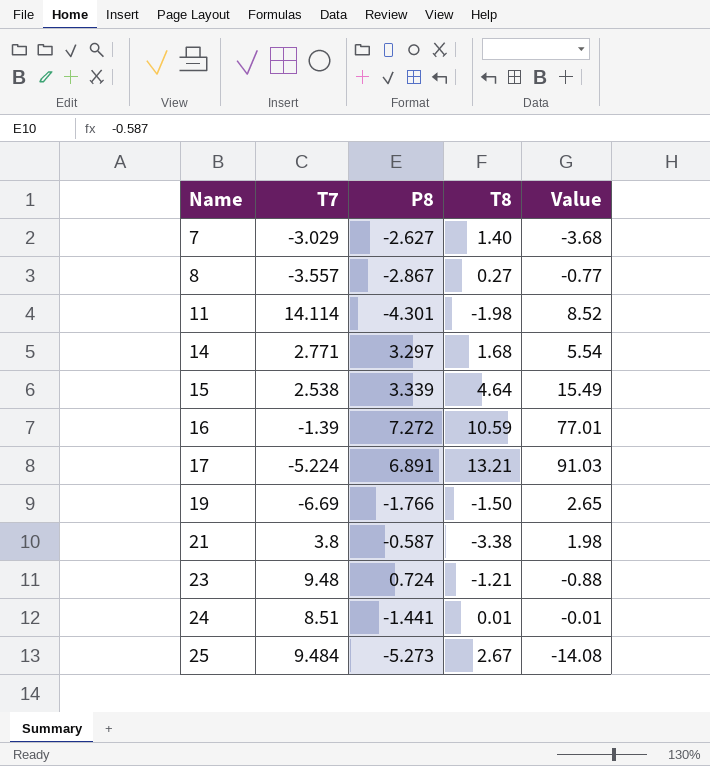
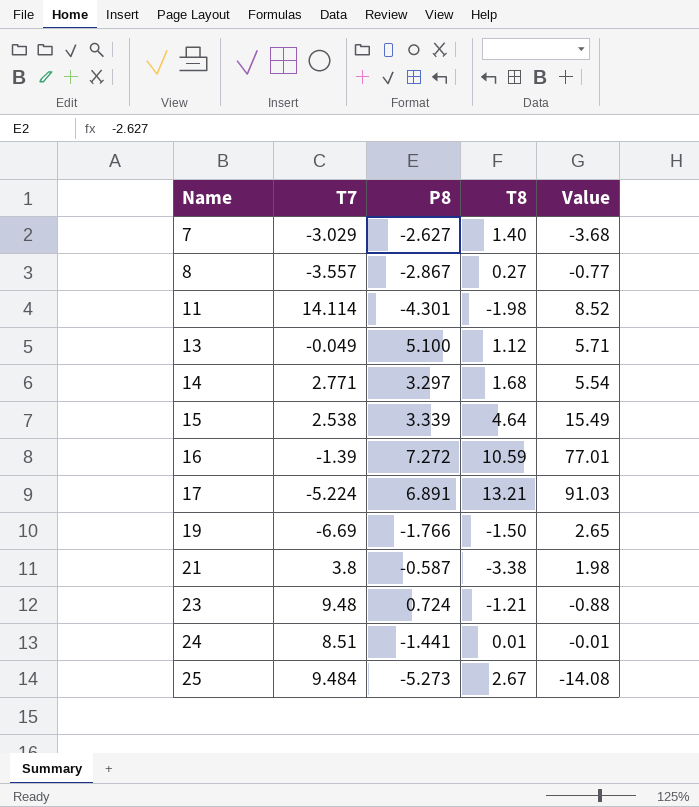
row 13: none -> -0.049 | 5.100 | 1.12 | 5.71

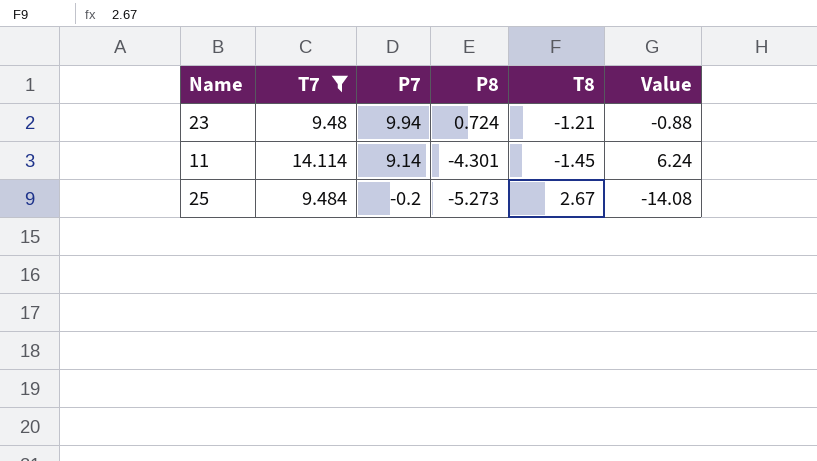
filter: none -> T7 >= 9.48
row order: Name ascending -> P7 descending
column P7 | position: none -> 3
11 | T8: -1.98 -> -1.45
11 | Value: 8.52 -> 6.24

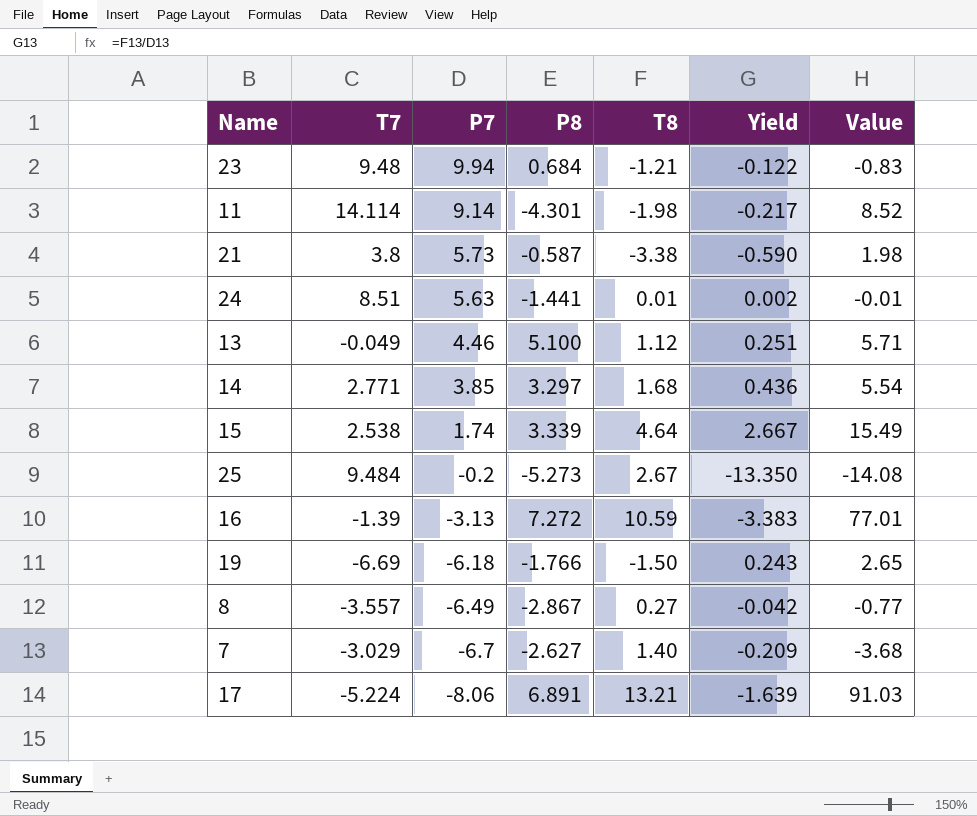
filter: T7 >= 9.48 -> none
column Yield | formula: none -> [T8] / [P7]
23 | P8: 0.724 -> 0.684
23 | Value: -0.88 -> -0.83
11 | T8: -1.45 -> -1.98
11 | Value: 6.24 -> 8.52

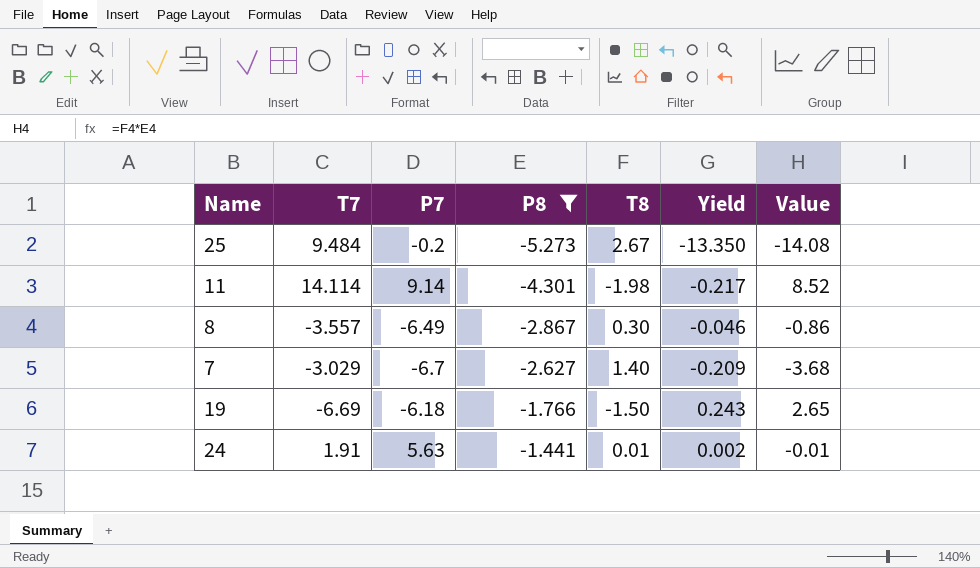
filter: none -> P8 <= -1.441
row order: P7 descending -> P8 ascending
8 | T8: 0.27 -> 0.30
8 | Yield: -0.042 -> -0.046
8 | Value: -0.77 -> -0.86
24 | T7: 8.51 -> 1.91

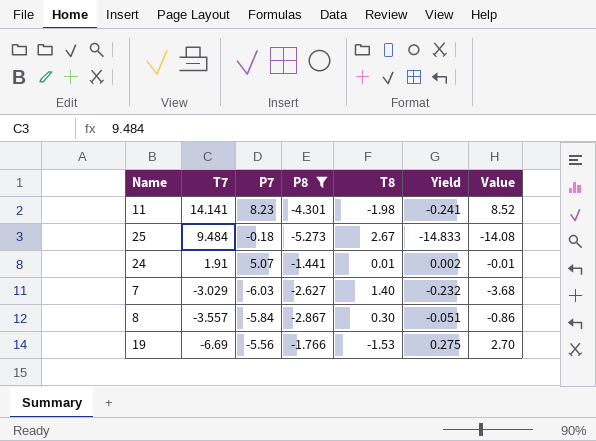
row order: P8 ascending -> T7 descending
11 | T7: 14.114 -> 14.141
11 | P7: 9.14 -> 8.23
11 | Yield: -0.217 -> -0.241
25 | P7: -0.2 -> -0.18
25 | Yield: -13.350 -> -14.833
24 | P7: 5.63 -> 5.07
7 | P7: -6.7 -> -6.03
7 | Yield: -0.209 -> -0.232
8 | P7: -6.49 -> -5.84
8 | Yield: -0.046 -> -0.051
19 | P7: -6.18 -> -5.56
19 | T8: -1.50 -> -1.53
19 | Yield: 0.243 -> 0.275
19 | Value: 2.65 -> 2.70

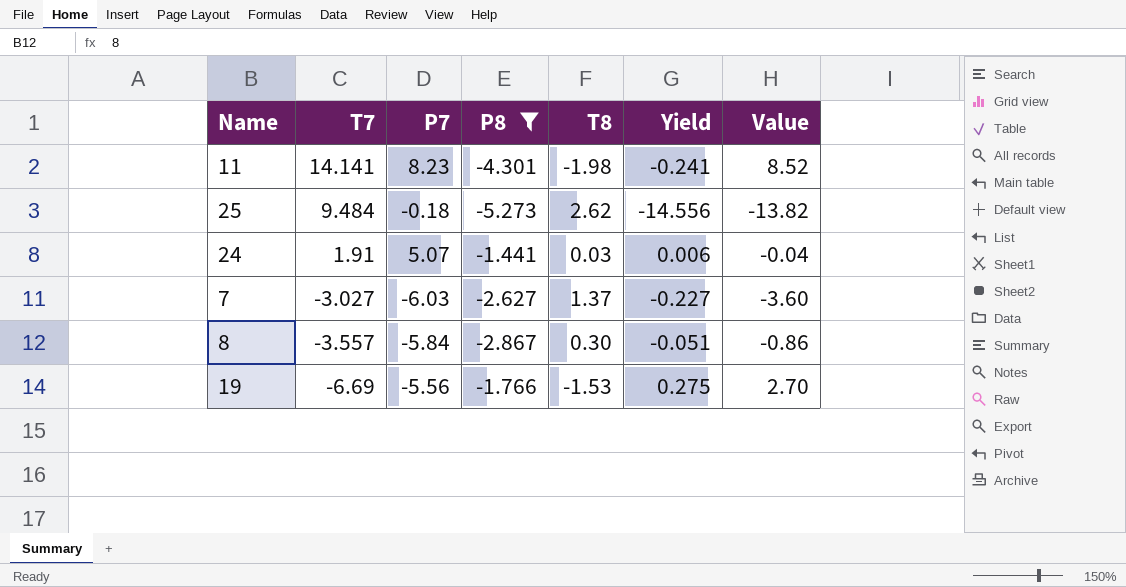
25 | T8: 2.67 -> 2.62
25 | Yield: -14.833 -> -14.556
25 | Value: -14.08 -> -13.82
24 | T8: 0.01 -> 0.03
24 | Yield: 0.002 -> 0.006
24 | Value: -0.01 -> -0.04
7 | T7: -3.029 -> -3.027
7 | T8: 1.40 -> 1.37
7 | Yield: -0.232 -> -0.227
7 | Value: -3.68 -> -3.60

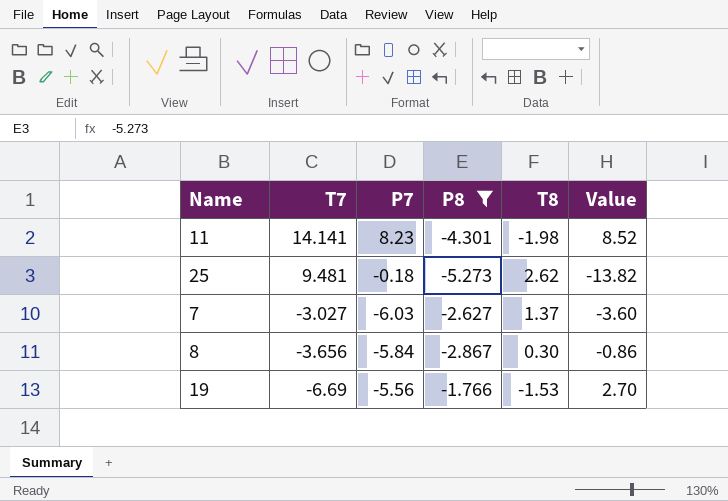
column Yield | formula: [T8] / [P7] -> none
row 24: 1.91 | 5.07 | -1.441 | 0.03 | 0.006 | -0.04 -> none
25 | T7: 9.484 -> 9.481
8 | T7: -3.557 -> -3.656

